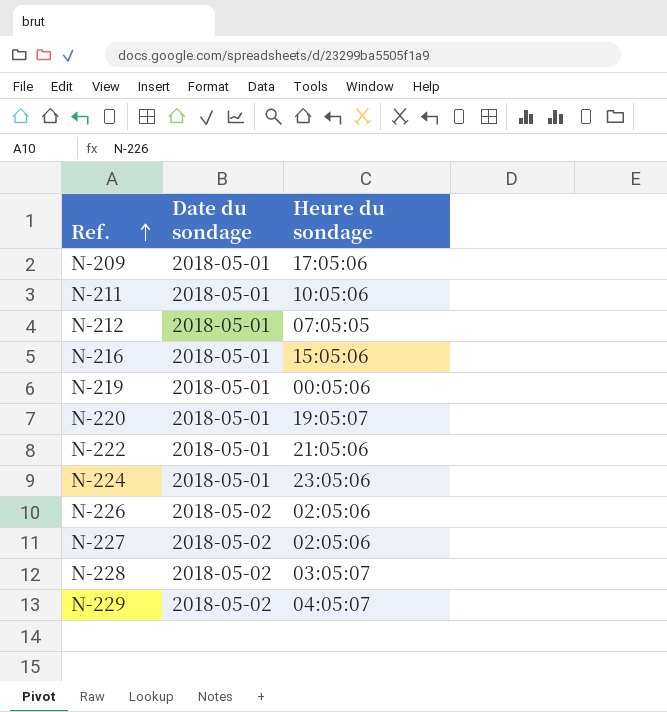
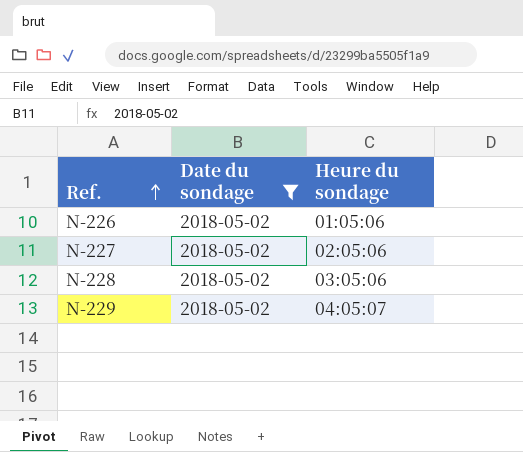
filter: none -> Date du sondage = 2018-05-02
N-226 | Heure du sondage: 02:05:06 -> 01:05:06
N-228 | Heure du sondage: 03:05:07 -> 03:05:06

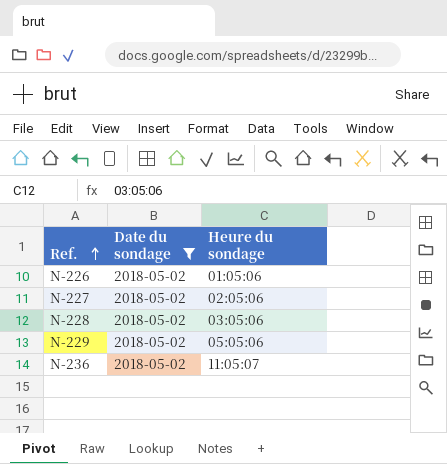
N-229 | Heure du sondage: 04:05:07 -> 05:05:06
row N-236: none -> 2018-05-02 | 11:05:07

